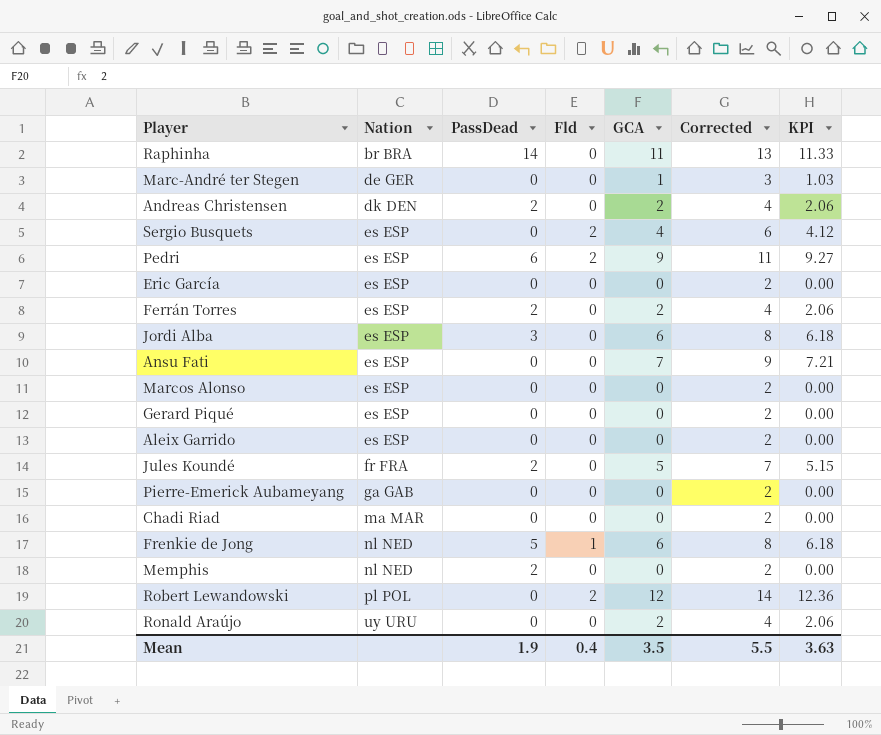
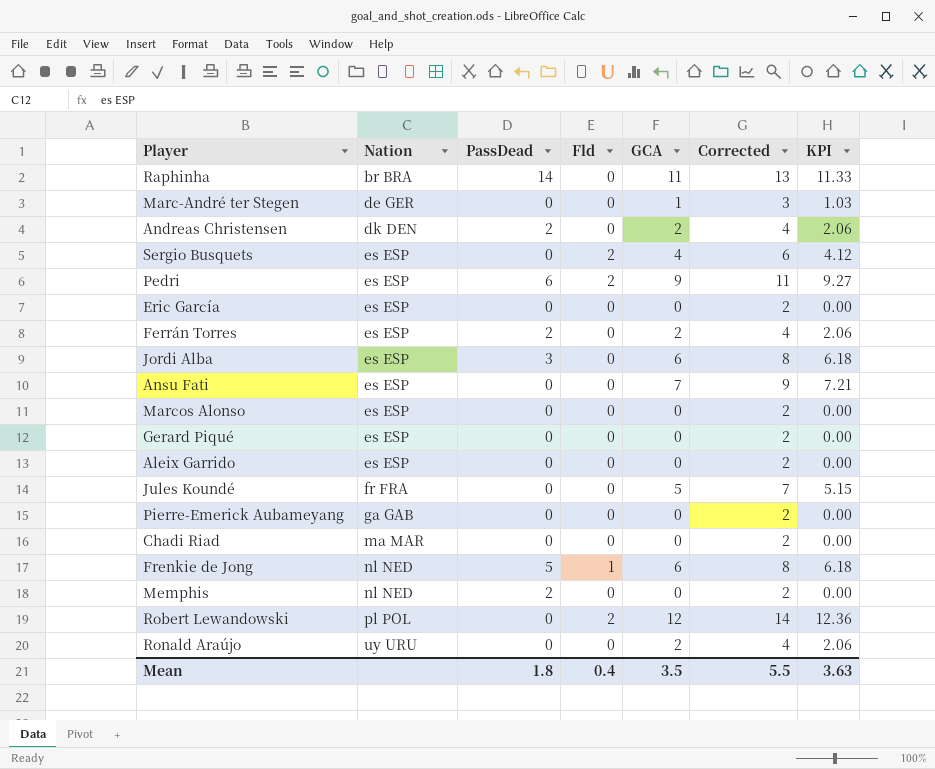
Jules Koundé | PassDead: 2 -> 0
Mean | PassDead: 1.9 -> 1.8

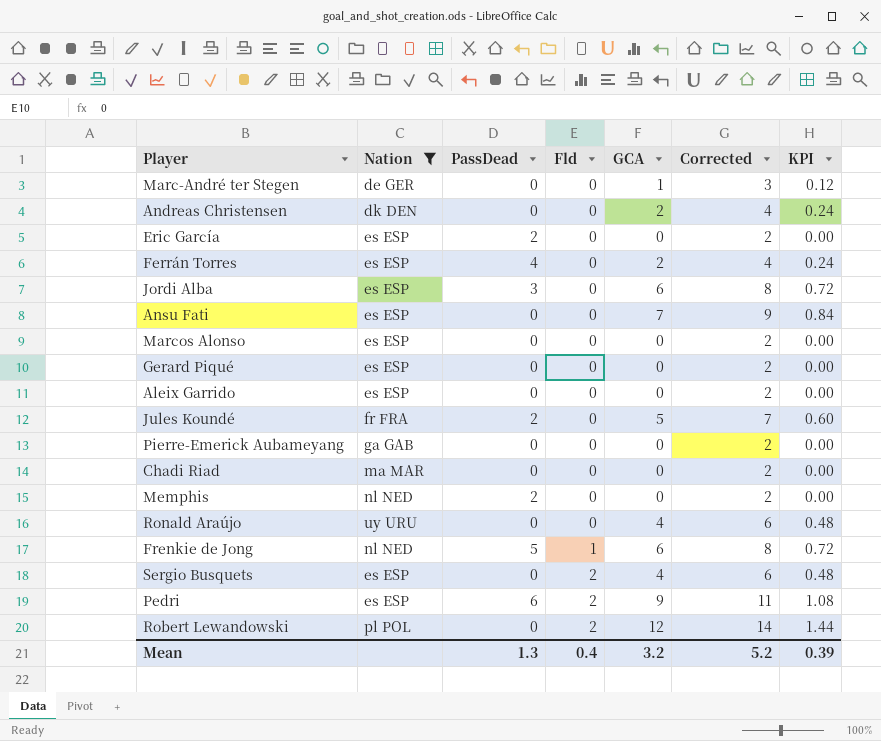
filter: none -> Nation != br BRA
row order: Nation ascending -> Fld ascending
column KPI | formula: [GCA] * 1.03 -> [GCA] * 0.12
Andreas Christensen | PassDead: 2 -> 0
Eric García | PassDead: 0 -> 2
Ferrán Torres | PassDead: 2 -> 4
Jules Koundé | PassDead: 0 -> 2
Ronald Araújo | GCA: 2 -> 4
Ronald Araújo | Corrected: 4 -> 6
Mean | PassDead: 1.8 -> 1.3
Mean | GCA: 3.5 -> 3.2
Mean | Corrected: 5.5 -> 5.2
Mean | KPI: 3.63 -> 0.39

